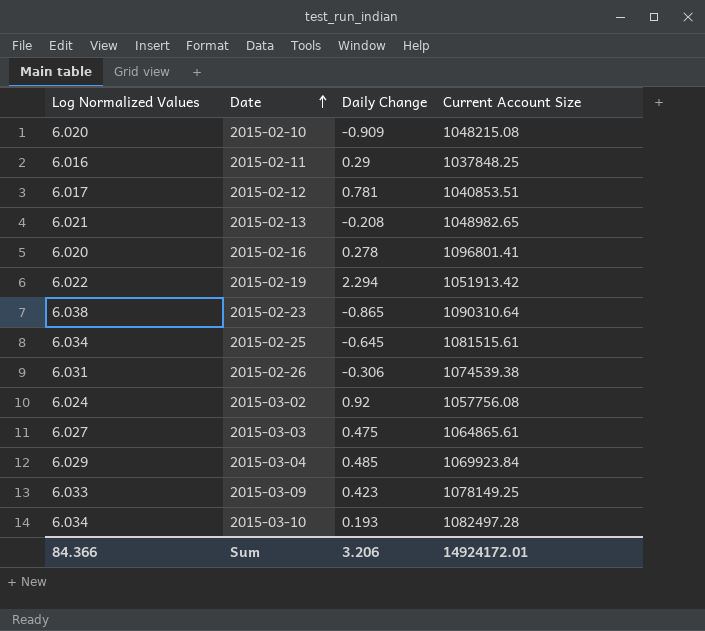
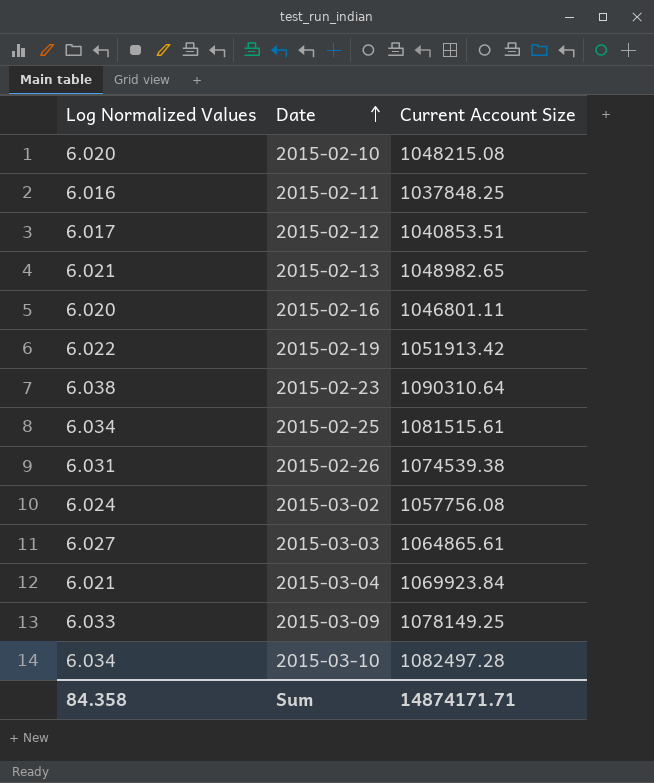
column Daily Change | position: 3 -> none
2015-02-16 | Current Account Size: 1096801.41 -> 1046801.11
2015-03-04 | Log Normalized Values: 6.029 -> 6.021
Sum | Log Normalized Values: 84.366 -> 84.358
Sum | Current Account Size: 14924172.01 -> 14874171.71

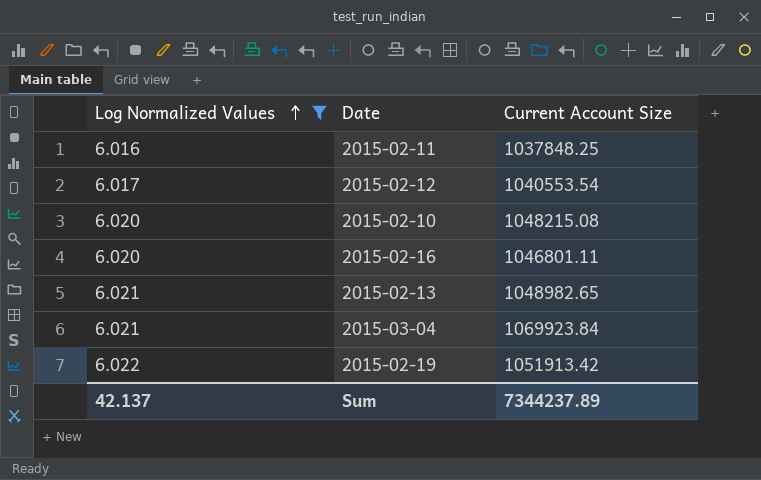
filter: none -> Log Normalized Values <= 6.022
row order: Date ascending -> Log Normalized Values ascending
2015-02-12 | Current Account Size: 1040853.51 -> 1040553.54
Sum | Log Normalized Values: 84.358 -> 42.137
Sum | Current Account Size: 14874171.71 -> 7344237.89

